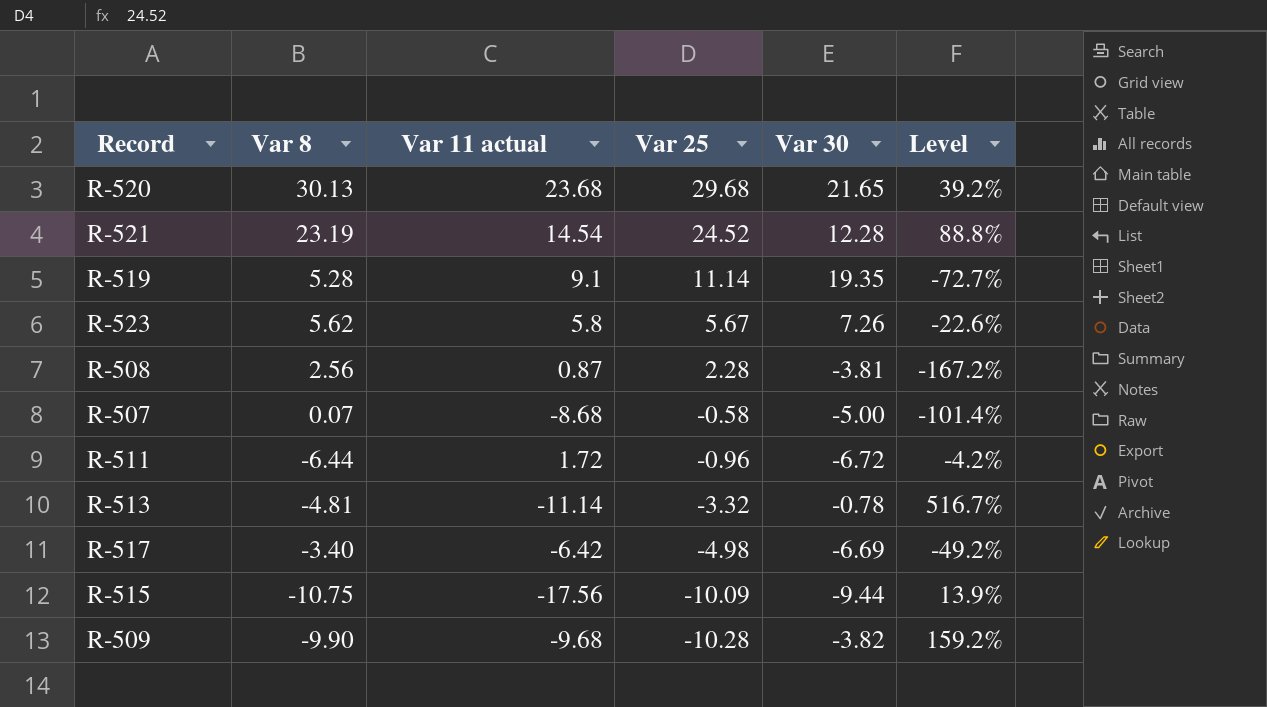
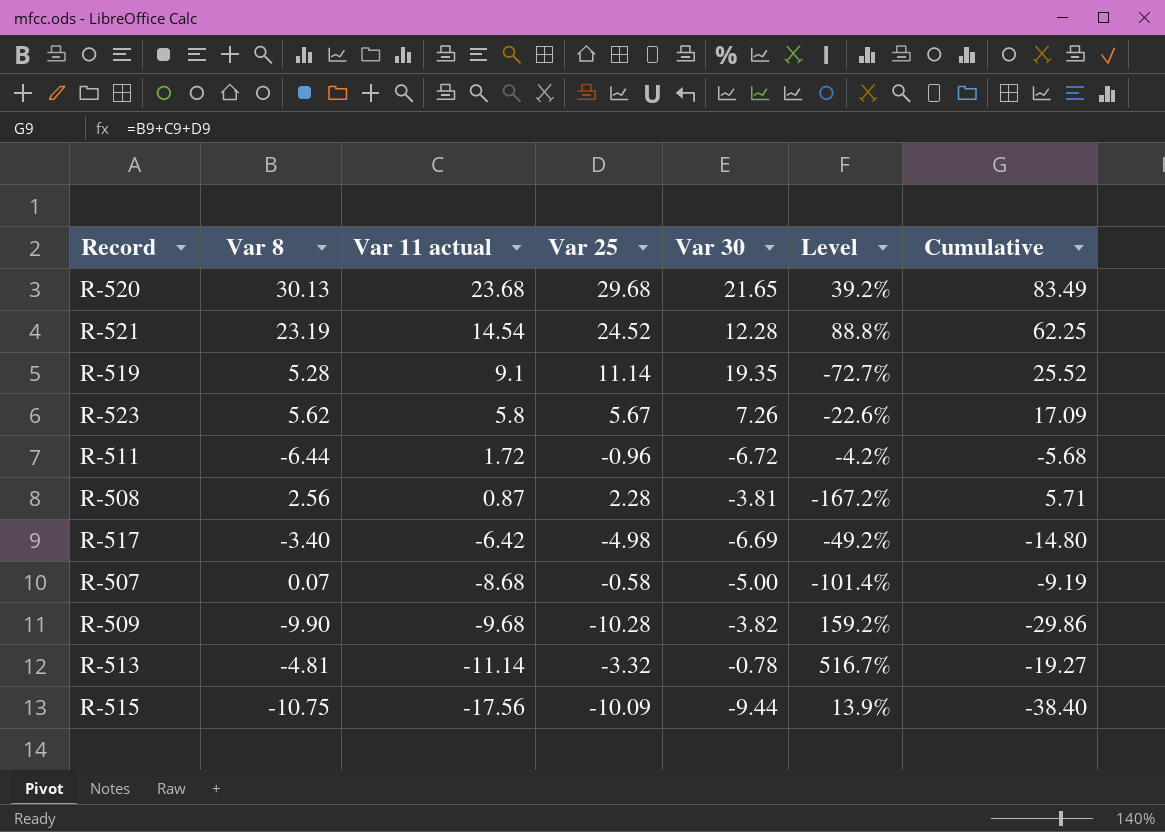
row order: Var 25 descending -> Var 11 actual descending
column Cumulative | formula: none -> [Var 8] + [Var 11 actual] + [Var 25]

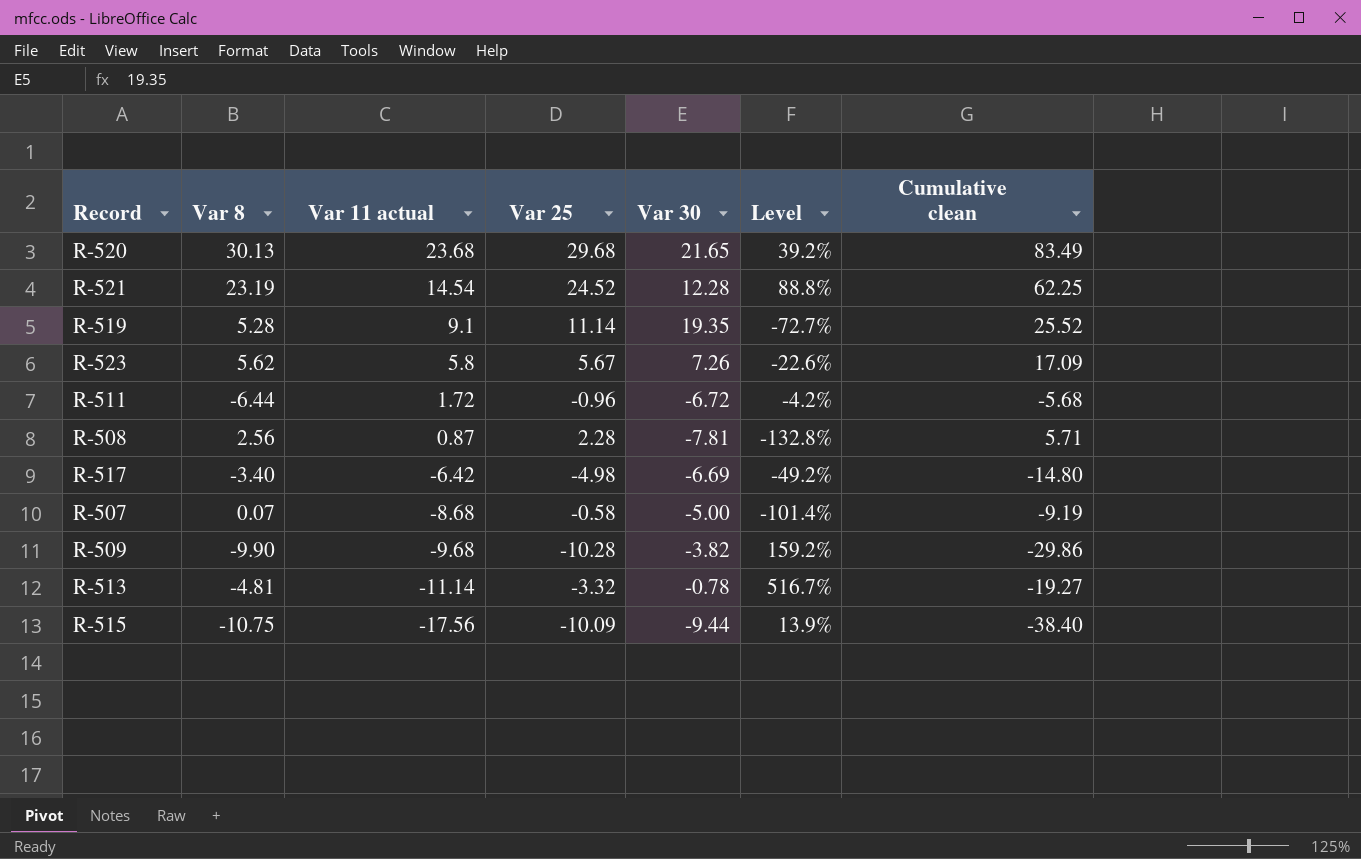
column name: Cumulative -> Cumulative clean
R-508 | Var 30: -3.81 -> -7.81
R-508 | Level: -167.2% -> -132.8%

